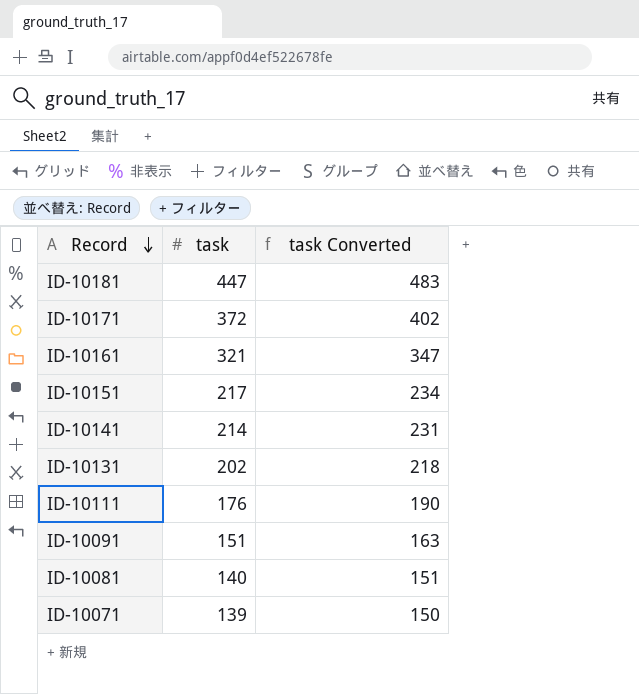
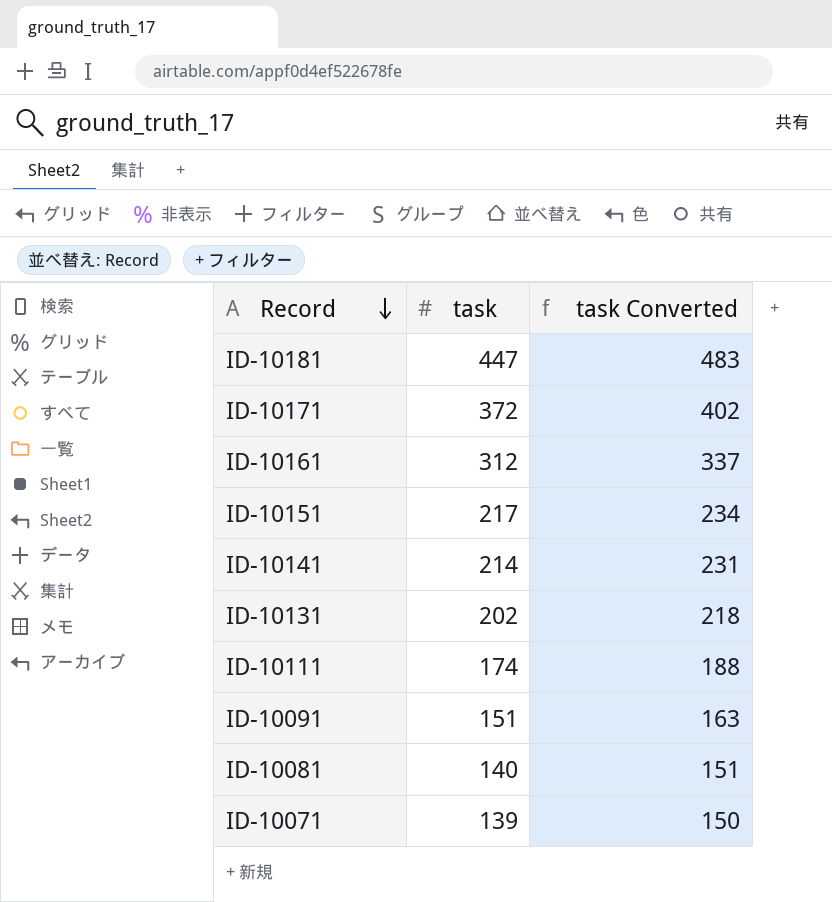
ID-10161 | task: 321 -> 312
ID-10161 | task Converted: 347 -> 337
ID-10111 | task: 176 -> 174
ID-10111 | task Converted: 190 -> 188

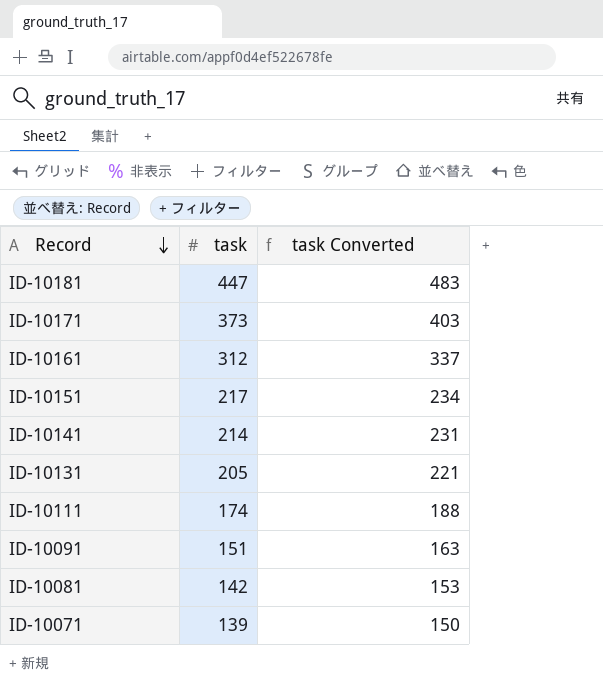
ID-10171 | task: 372 -> 373
ID-10171 | task Converted: 402 -> 403
ID-10131 | task: 202 -> 205
ID-10131 | task Converted: 218 -> 221
ID-10081 | task: 140 -> 142
ID-10081 | task Converted: 151 -> 153

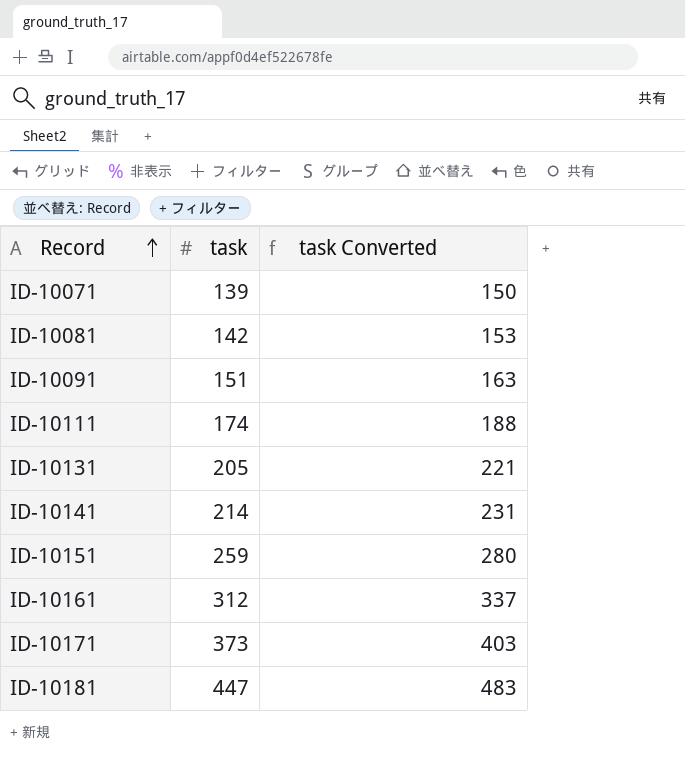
row order: Record descending -> Record ascending
ID-10151 | task: 217 -> 259
ID-10151 | task Converted: 234 -> 280

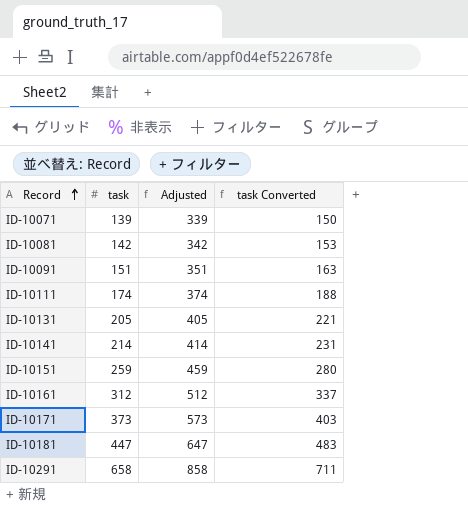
column Adjusted | formula: none -> [task] + 200
row ID-10291: none -> 658 | 858 | 711

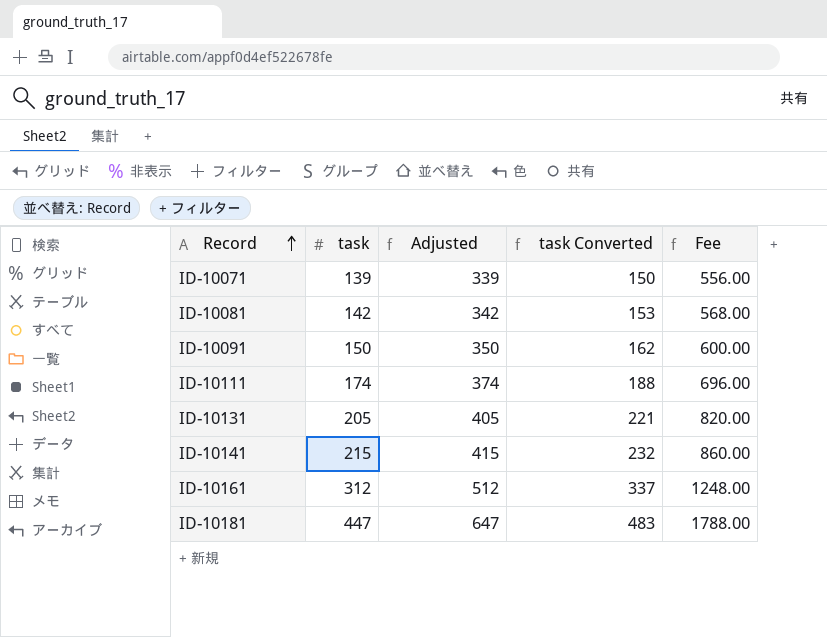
column Fee | formula: none -> [task] * 4
row ID-10151: 259 | 459 | 280 -> none
row ID-10171: 373 | 573 | 403 -> none
row ID-10291: 658 | 858 | 711 -> none
ID-10091 | task: 151 -> 150
ID-10091 | Adjusted: 351 -> 350
ID-10091 | task Converted: 163 -> 162
ID-10141 | task: 214 -> 215
ID-10141 | Adjusted: 414 -> 415
ID-10141 | task Converted: 231 -> 232

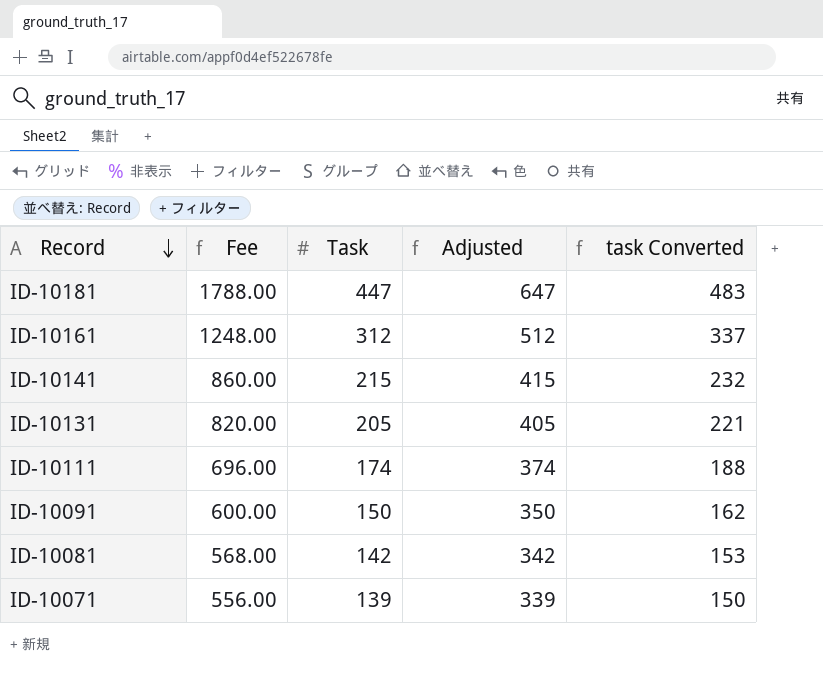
row order: Record ascending -> Record descending
column Fee | position: 5 -> 2
column name: task -> Task

